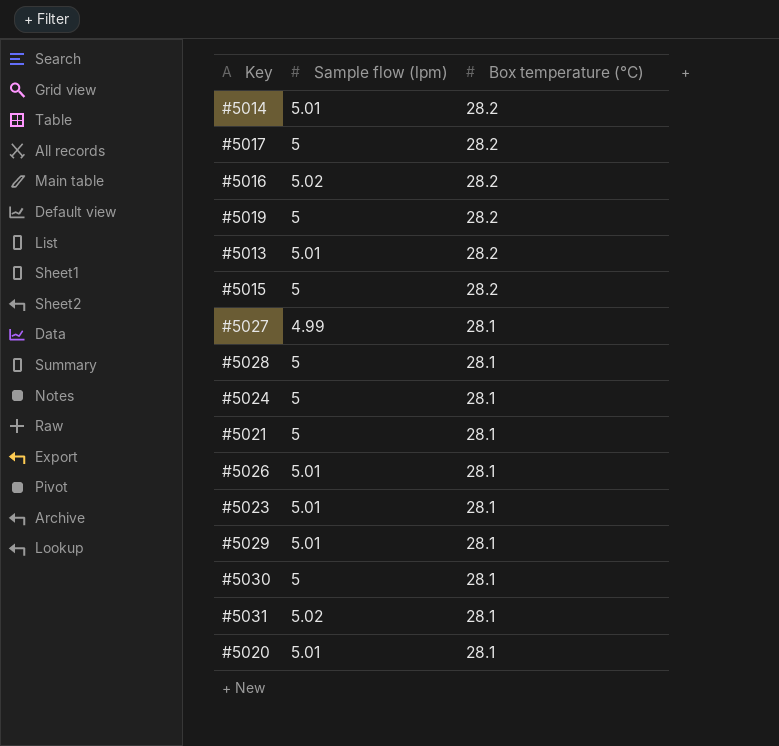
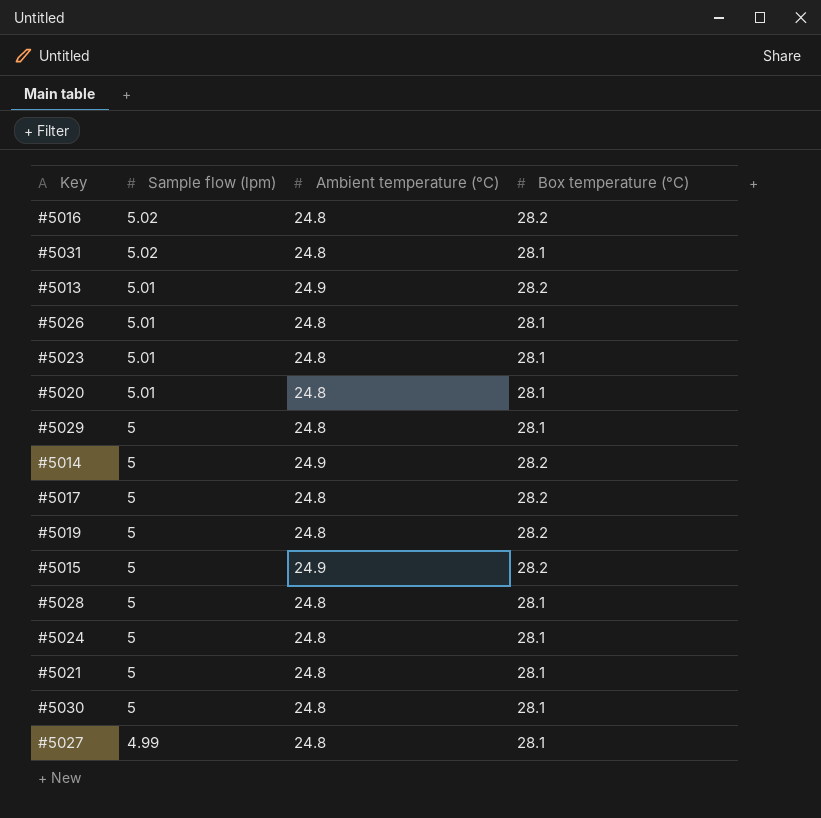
row order: Box temperature (°C) descending -> Sample flow (lpm) descending
column Ambient temperature (°C) | position: none -> 3
#5029 | Sample flow (lpm): 5.01 -> 5
#5014 | Sample flow (lpm): 5.01 -> 5

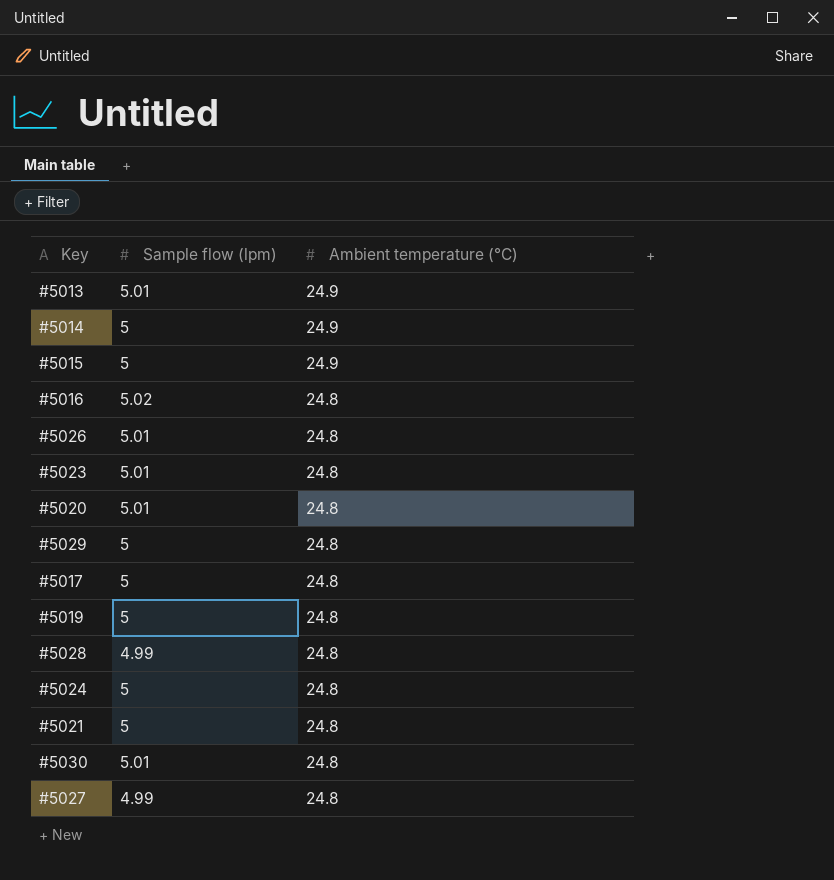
row order: Sample flow (lpm) descending -> Ambient temperature (°C) descending
column Box temperature (°C) | position: 4 -> none
row #5031: 5.02 | 24.8 | 28.1 -> none
#5028 | Sample flow (lpm): 5 -> 4.99
#5030 | Sample flow (lpm): 5 -> 5.01

